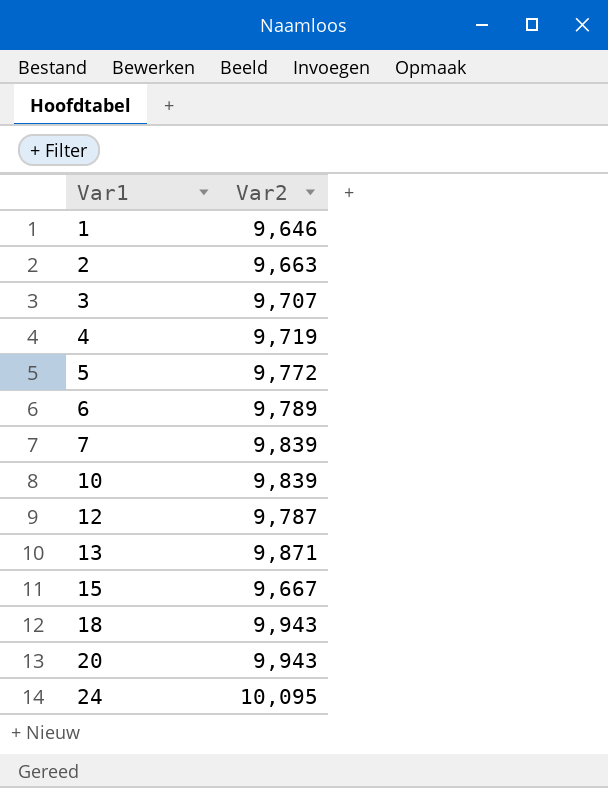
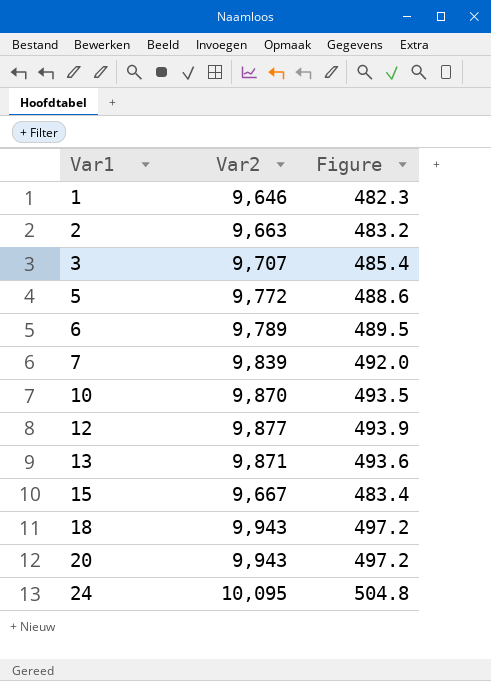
column Figure | formula: none -> [Var2] * 0.05
row 4: 9,719 -> none
10 | Var2: 9,839 -> 9,870
12 | Var2: 9,787 -> 9,877

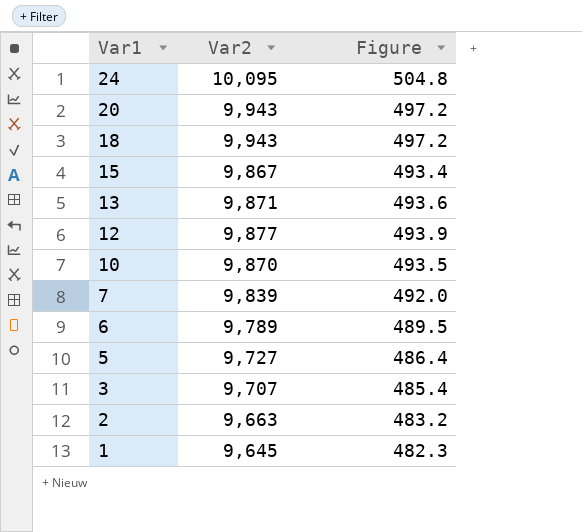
row order: Var1 ascending -> Var1 descending
15 | Var2: 9,667 -> 9,867
15 | Figure: 483.4 -> 493.4
5 | Var2: 9,772 -> 9,727
5 | Figure: 488.6 -> 486.4
1 | Var2: 9,646 -> 9,645

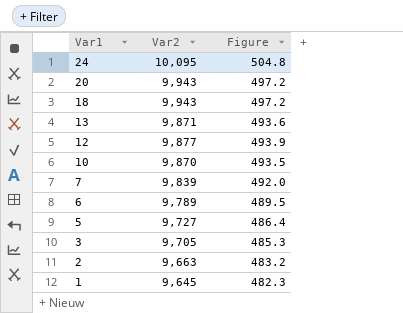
row 15: 9,867 | 493.4 -> none
3 | Var2: 9,707 -> 9,705
3 | Figure: 485.4 -> 485.3

